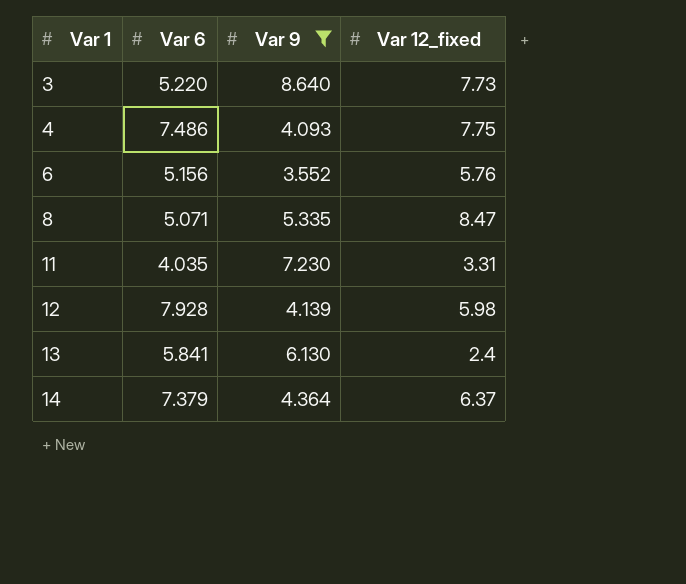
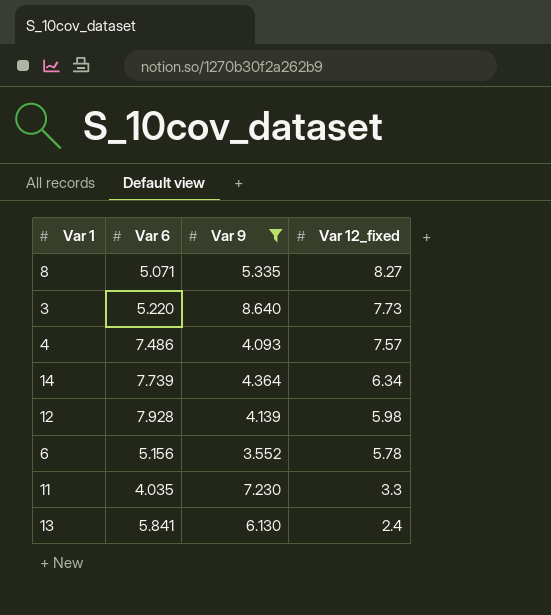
row order: Var 1 ascending -> Var 12_fixed descending
8 | Var 12_fixed: 8.47 -> 8.27
4 | Var 12_fixed: 7.75 -> 7.57
14 | Var 6: 7.379 -> 7.739
14 | Var 12_fixed: 6.37 -> 6.34
6 | Var 12_fixed: 5.76 -> 5.78
11 | Var 12_fixed: 3.31 -> 3.3

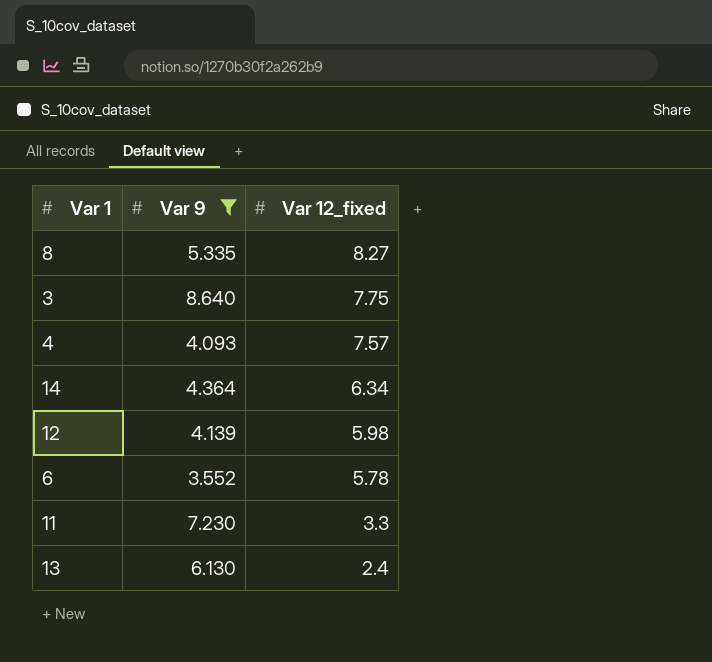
column Var 6 | position: 2 -> none
3 | Var 12_fixed: 7.73 -> 7.75

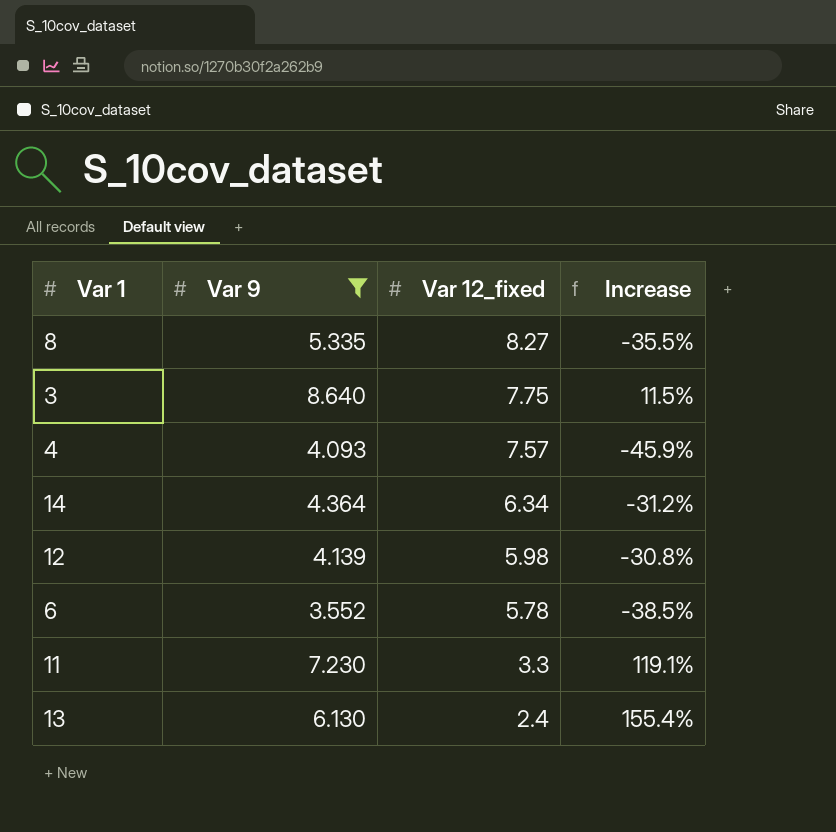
column Increase | formula: none -> ([Var 9] - [Var 12_fixed]) / [Var 12_fixed]

